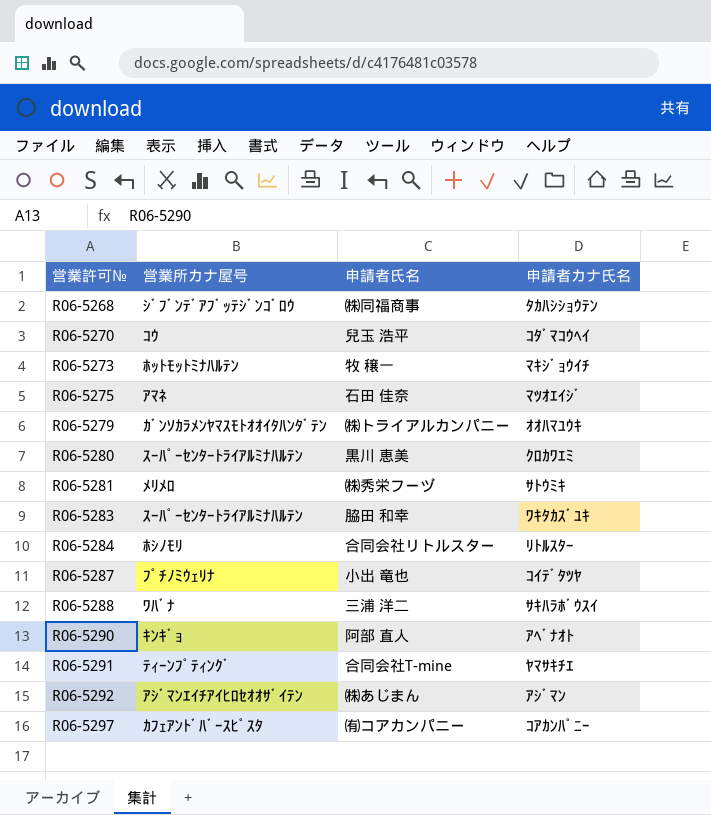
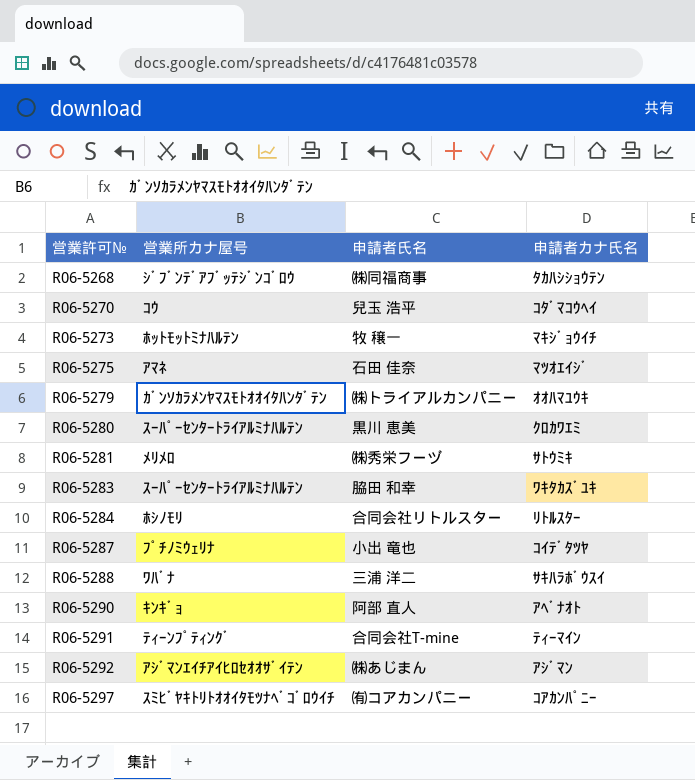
R06-5291 | 申請者カナ氏名: ﾔﾏｻｷﾁｴ -> ﾃｨｰﾏｲﾝ
R06-5297 | 営業所カナ屋号: ｶﾌｪｱﾝﾄﾞﾊﾞｰｽﾋﾟｽﾀ -> ｽﾐﾋﾞﾔｷﾄﾘﾄｵｵｲﾀﾓﾂﾅﾍﾞｺﾞﾛｳｲﾁ

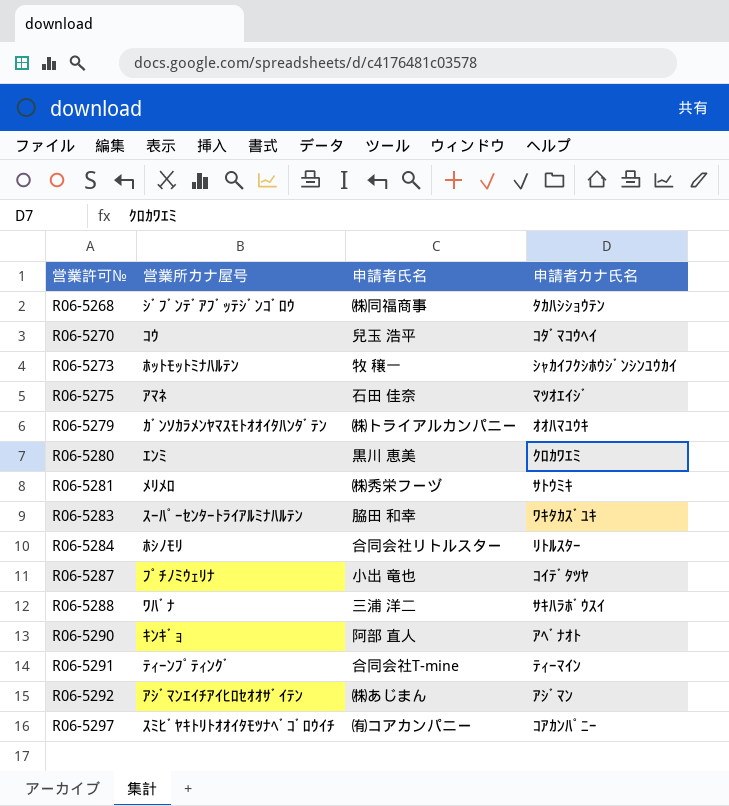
R06-5273 | 申請者カナ氏名: ﾏｷｼﾞｮｳｲﾁ -> ｼｬｶｲﾌｸｼﾎｳｼﾞﾝｼﾝﾕｳｶｲ
R06-5280 | 営業所カナ屋号: ｽｰﾊﾟｰｾﾝﾀｰﾄﾗｲｱﾙﾐﾅﾊﾙﾃﾝ -> ｴﾝﾐ

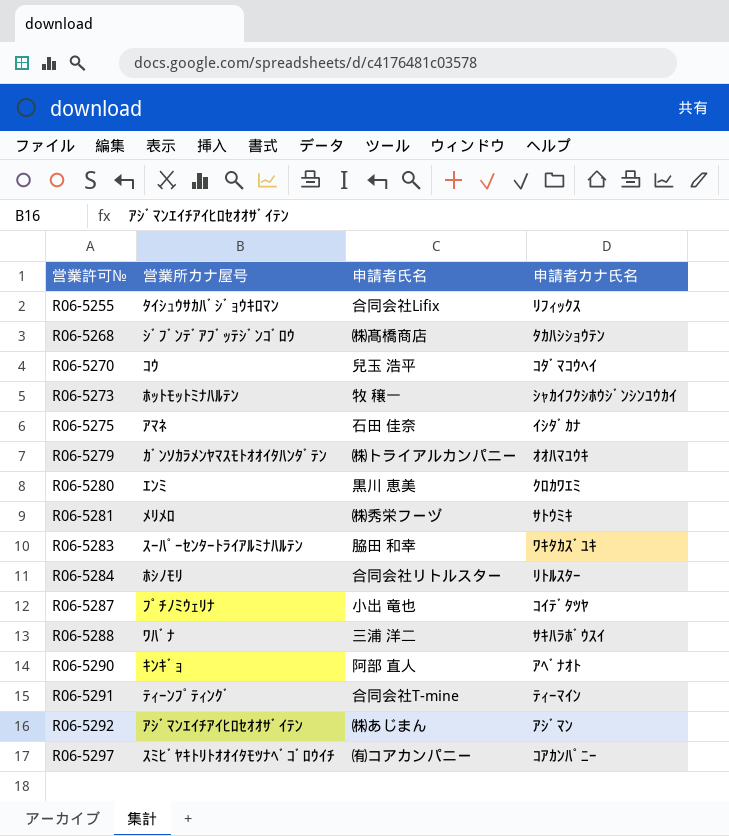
row R06-5255: none -> ﾀｲｼｭｳｻｶﾊﾞｼﾞｮｳｷﾛﾏﾝ | 合同会社Lifix | ﾘﾌｨｯｸｽ
R06-5268 | 申請者氏名: ㈱同福商事 -> ㈱髙橋商店
R06-5275 | 申請者カナ氏名: ﾏﾂｵｴｲｼﾞ -> ｲｼﾀﾞｶﾅ

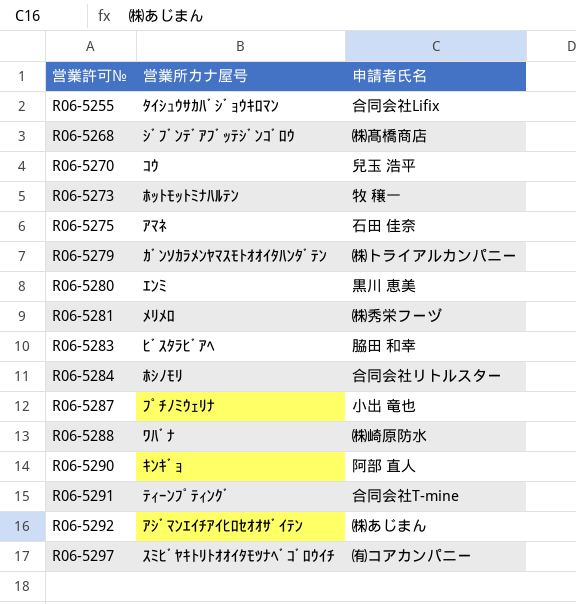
column 申請者カナ氏名 | position: 4 -> none
R06-5283 | 営業所カナ屋号: ｽｰﾊﾟｰｾﾝﾀｰﾄﾗｲｱﾙﾐﾅﾊﾙﾃﾝ -> ﾋﾞｽﾀﾗﾋﾞｱﾍ
R06-5288 | 申請者氏名: 三浦 洋二 -> ㈱崎原防水

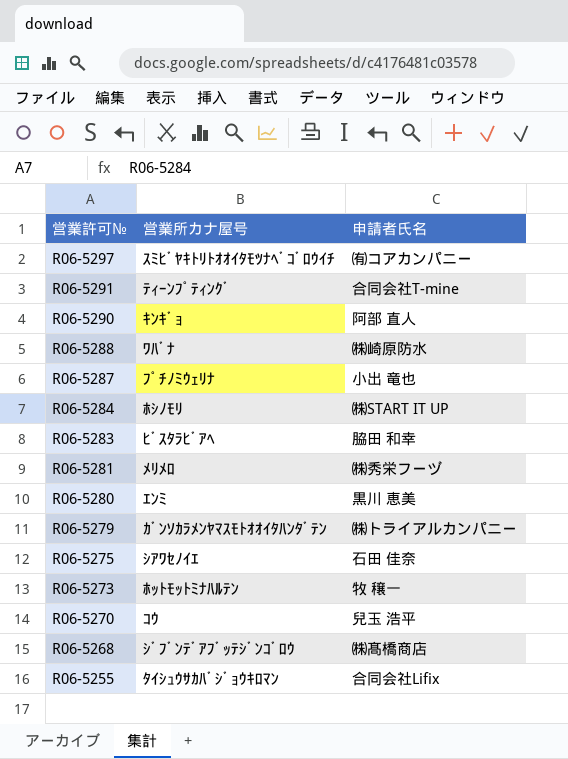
row order: 営業許可№ ascending -> 営業許可№ descending
row R06-5292: ｱｼﾞﾏﾝｴｲﾁｱｲﾋﾛｾｵｵｻﾞｲﾃﾝ | ㈱あじまん -> none
R06-5284 | 申請者氏名: 合同会社リトルスター -> ㈱START IT UP
R06-5275 | 営業所カナ屋号: ｱﾏﾈ -> ｼｱﾜｾﾉｲｴ

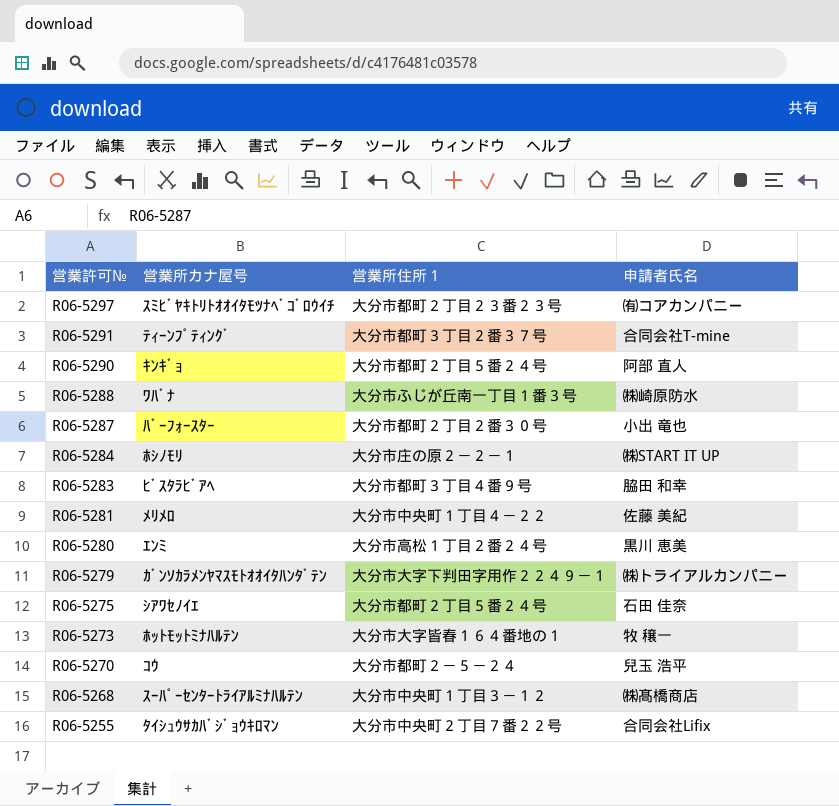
column 営業所住所１ | position: none -> 3
R06-5287 | 営業所カナ屋号: ﾌﾟﾁﾉﾐｳｪﾘﾅ -> ﾊﾞｰﾌｫｰｽﾀｰ
R06-5281 | 申請者氏名: ㈱秀栄フーヅ -> 佐藤 美紀
R06-5268 | 営業所カナ屋号: ｼﾞﾌﾞﾝﾃﾞｱﾌﾞｯﾃｼﾞﾝｺﾞﾛｳ -> ｽｰﾊﾟｰｾﾝﾀｰﾄﾗｲｱﾙﾐﾅﾊﾙﾃﾝ

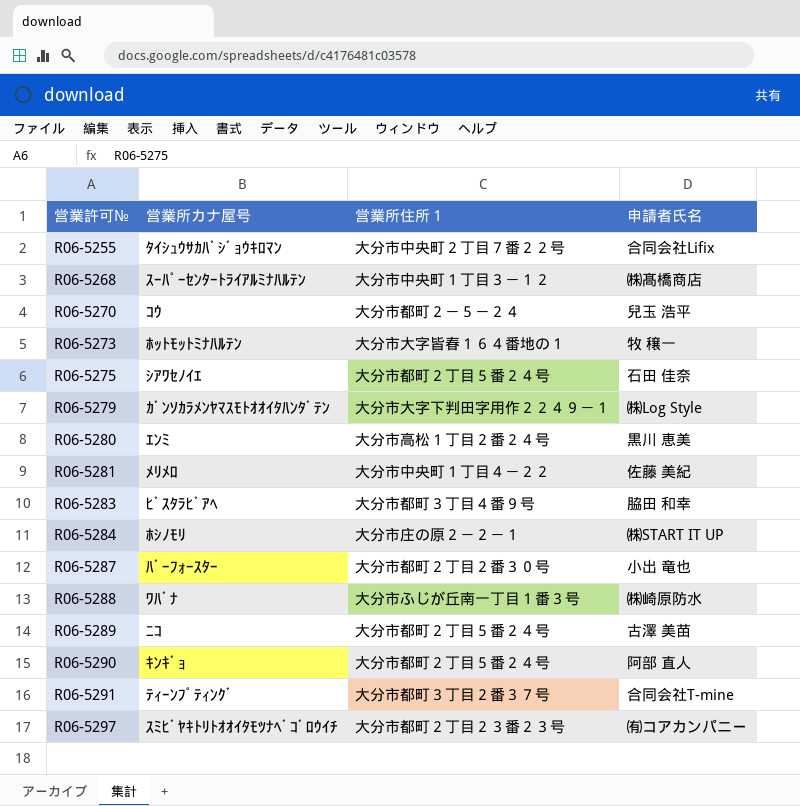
row order: 営業許可№ descending -> 営業許可№ ascending
R06-5279 | 申請者氏名: ㈱トライアルカンパニー -> ㈱Log Style
row R06-5289: none -> ﾆｺ | 大分市都町２丁目５番２４号 | 古澤 美苗

